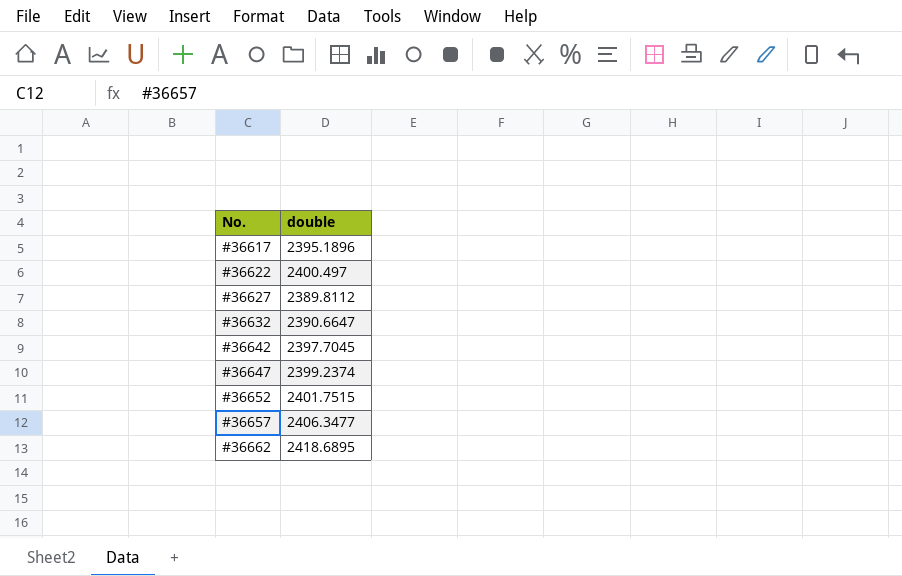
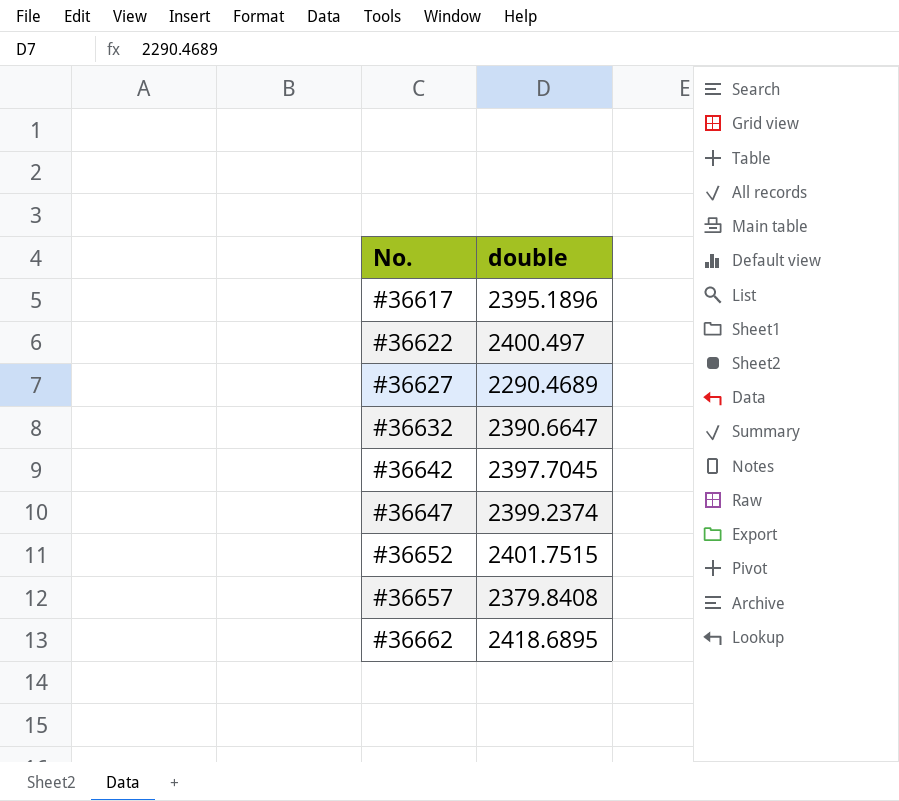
#36627 | double: 2389.8112 -> 2290.4689
#36657 | double: 2406.3477 -> 2379.8408

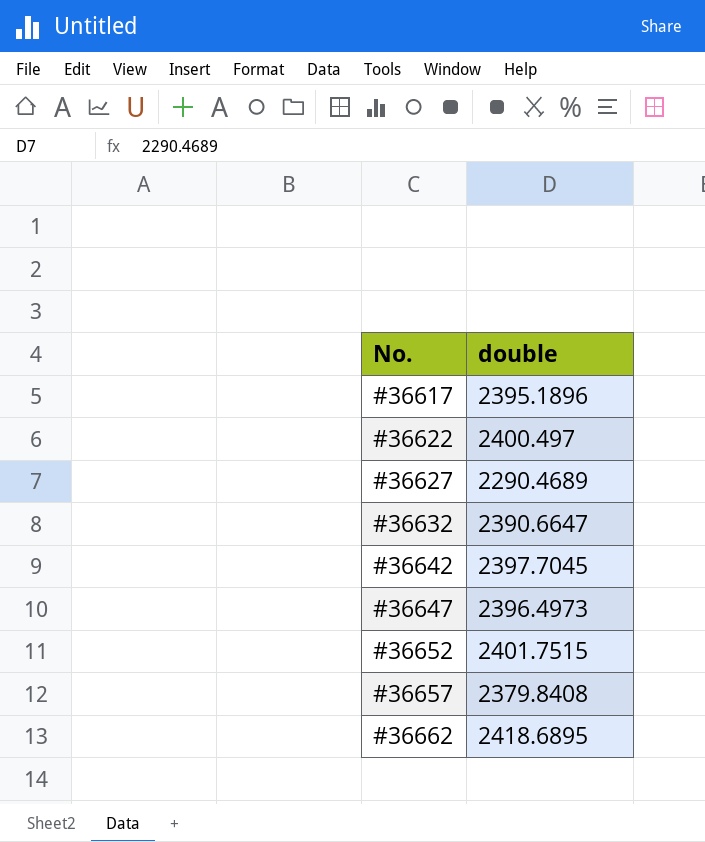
#36647 | double: 2399.2374 -> 2396.4973

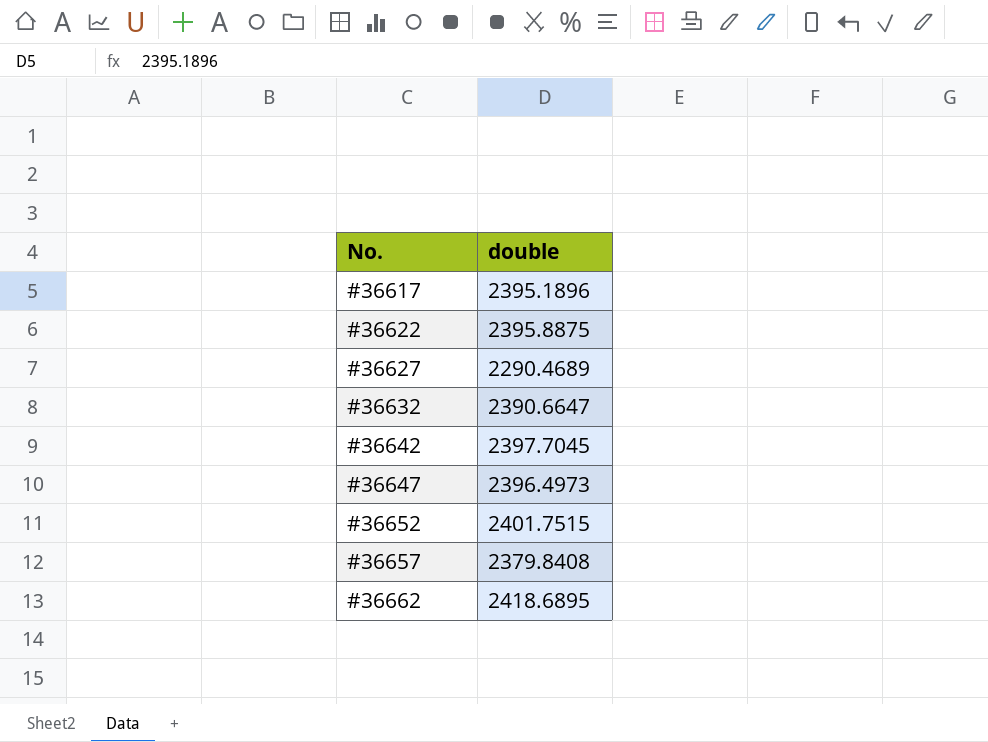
#36622 | double: 2400.497 -> 2395.8875

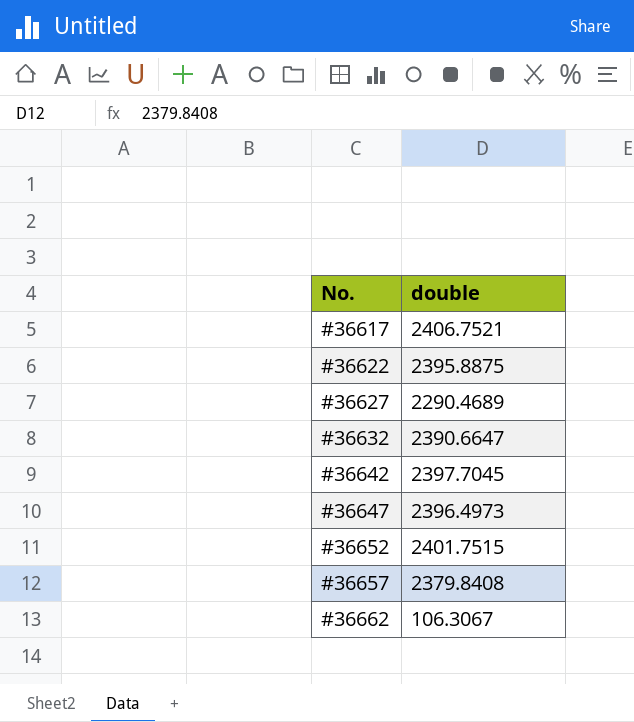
#36617 | double: 2395.1896 -> 2406.7521
#36662 | double: 2418.6895 -> 106.3067

